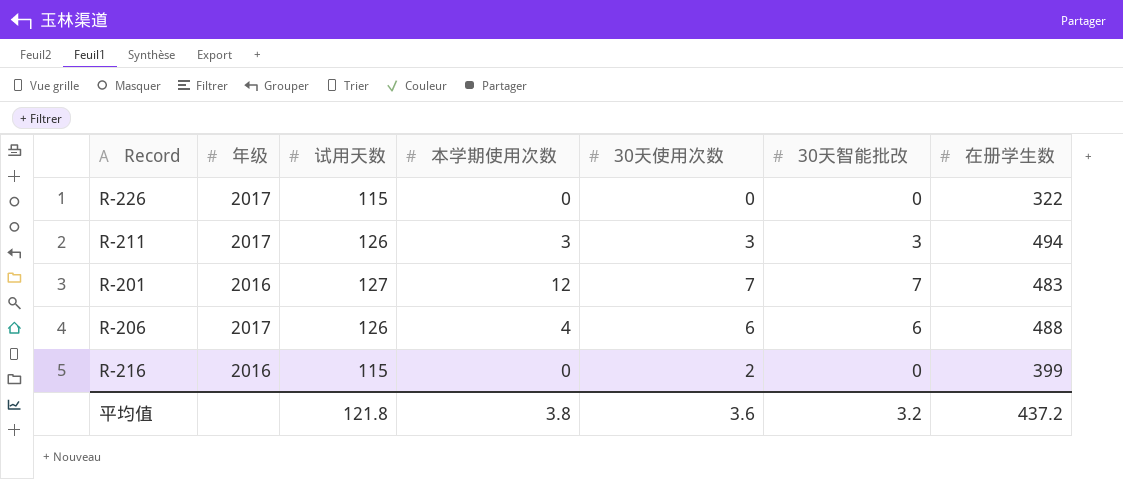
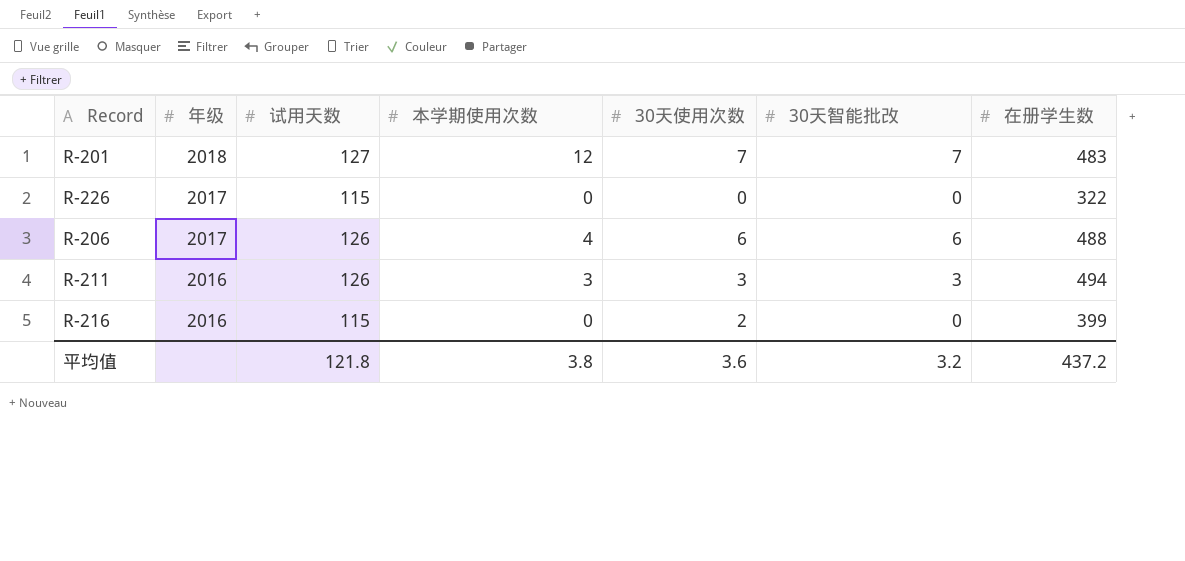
row order: none -> 年级 descending
R-201 | 年级: 2016 -> 2018
R-211 | 年级: 2017 -> 2016

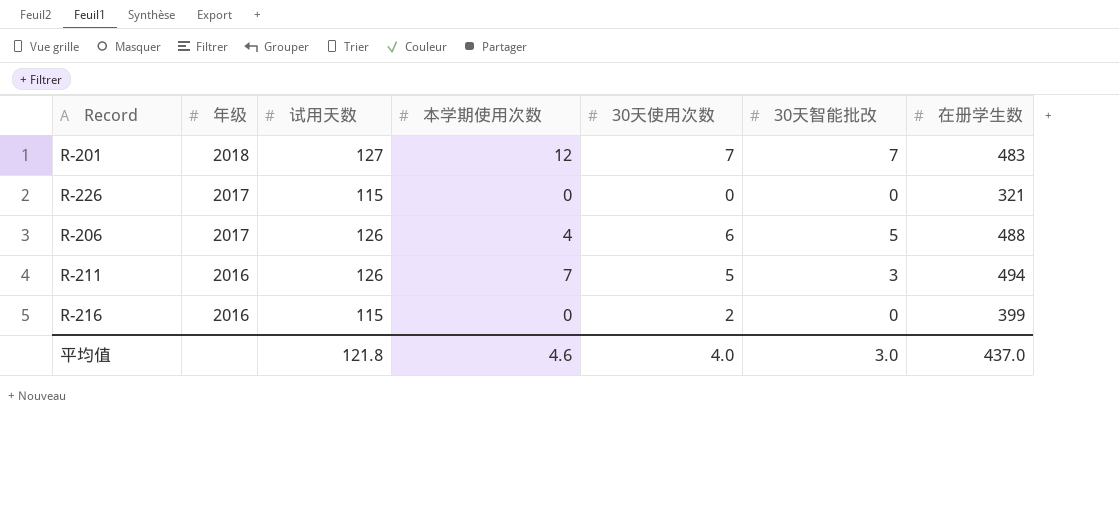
R-226 | 在册学生数: 322 -> 321
R-206 | 30天智能批改: 6 -> 5
R-211 | 本学期使用次数: 3 -> 7
R-211 | 30天使用次数: 3 -> 5
平均值 | 本学期使用次数: 3.8 -> 4.6
平均值 | 30天使用次数: 3.6 -> 4.0
平均值 | 30天智能批改: 3.2 -> 3.0
平均值 | 在册学生数: 437.2 -> 437.0

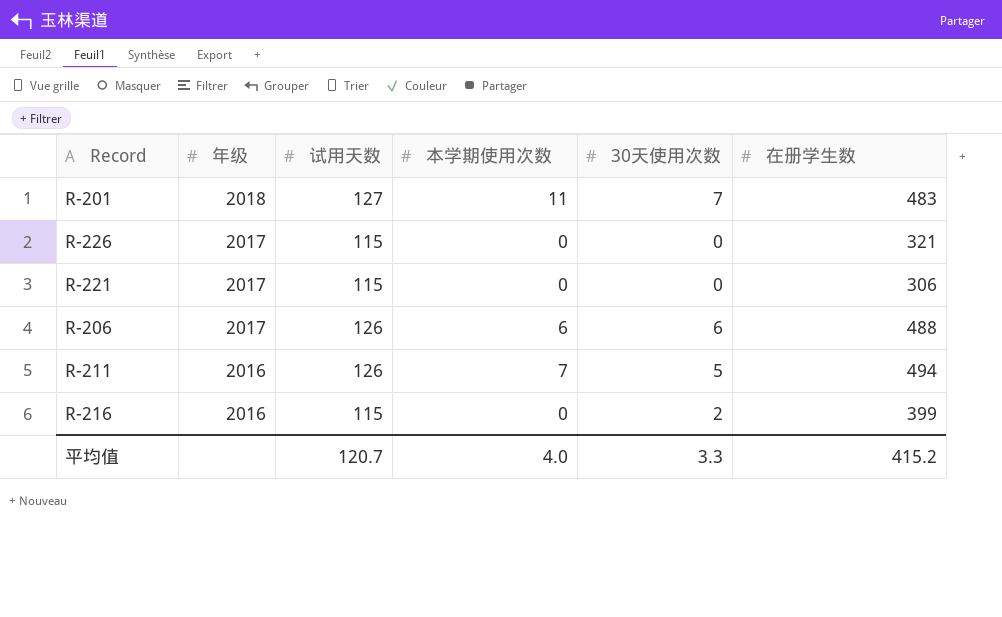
column 30天智能批改 | position: 6 -> none
R-201 | 本学期使用次数: 12 -> 11
row R-221: none -> 2017 | 115 | 0 | 0 | 306
R-206 | 本学期使用次数: 4 -> 6
平均值 | 试用天数: 121.8 -> 120.7
平均值 | 本学期使用次数: 4.6 -> 4.0
平均值 | 30天使用次数: 4.0 -> 3.3
平均值 | 在册学生数: 437.0 -> 415.2

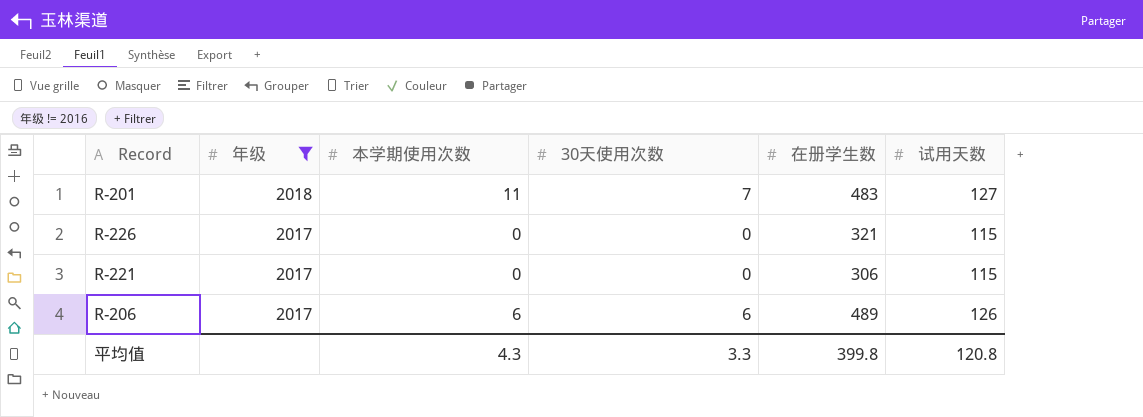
filter: none -> 年级 != 2016
column 试用天数 | position: 3 -> 6
R-206 | 在册学生数: 488 -> 489
平均值 | 本学期使用次数: 4.0 -> 4.3
平均值 | 在册学生数: 415.2 -> 399.8
平均值 | 试用天数: 120.7 -> 120.8

